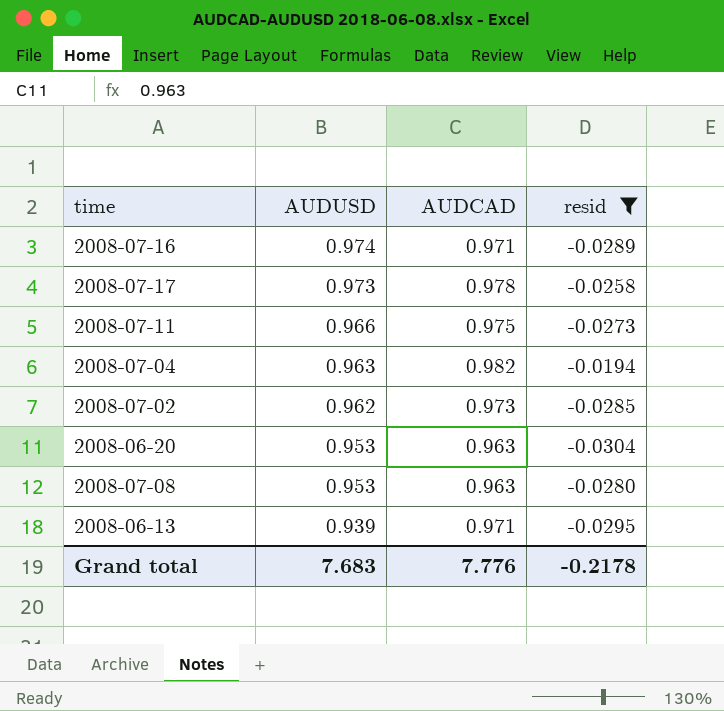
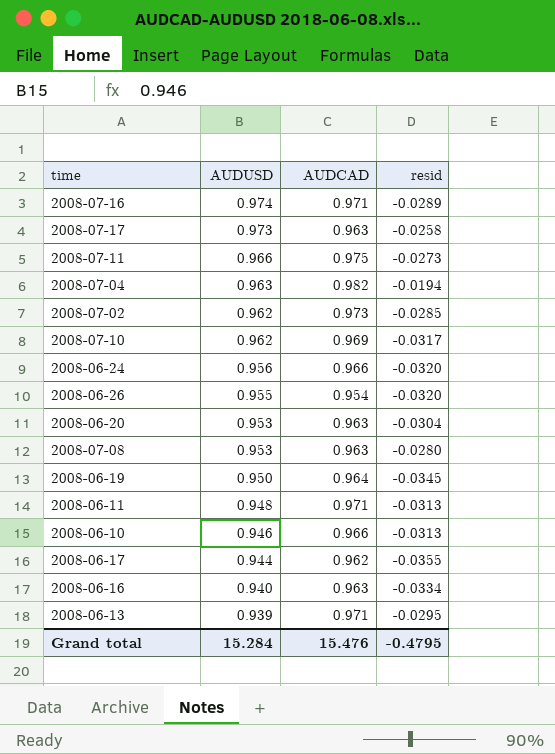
filter: resid >= -0.0304 -> none
2008-07-17 | AUDCAD: 0.978 -> 0.963
Grand total | AUDUSD: 7.683 -> 15.284
Grand total | AUDCAD: 7.776 -> 15.476
Grand total | resid: -0.2178 -> -0.4795

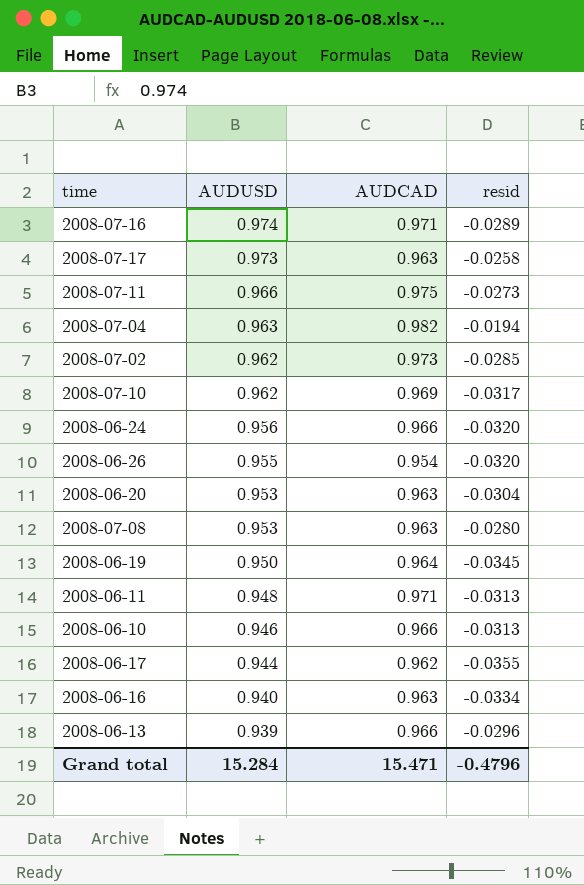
2008-06-13 | AUDCAD: 0.971 -> 0.966
2008-06-13 | resid: -0.0295 -> -0.0296
Grand total | AUDCAD: 15.476 -> 15.471
Grand total | resid: -0.4795 -> -0.4796

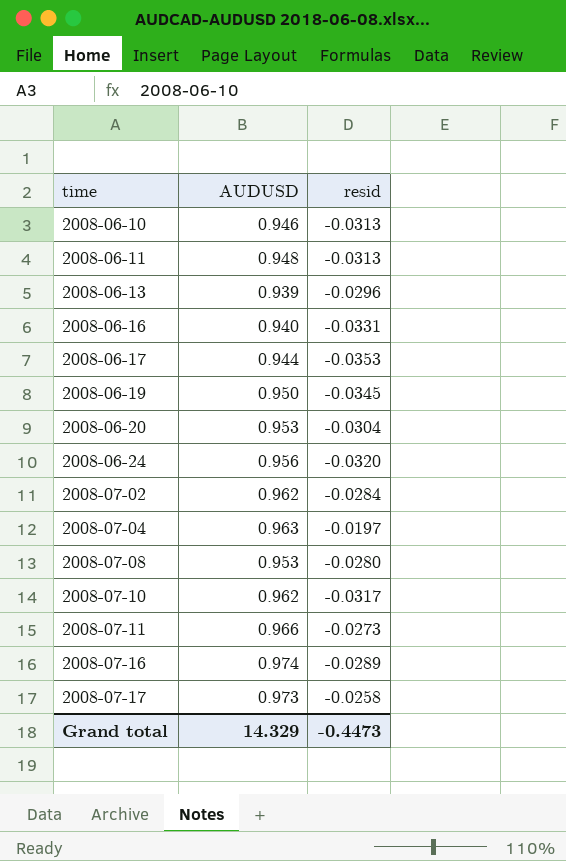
row order: AUDUSD descending -> time ascending
column AUDCAD | position: 3 -> none
row 2008-06-26: 0.955 | 0.954 | -0.0320 -> none
2008-06-16 | resid: -0.0334 -> -0.0331
2008-06-17 | resid: -0.0355 -> -0.0353
2008-07-02 | resid: -0.0285 -> -0.0284
2008-07-04 | resid: -0.0194 -> -0.0197
Grand total | AUDUSD: 15.284 -> 14.329
Grand total | resid: -0.4796 -> -0.4473

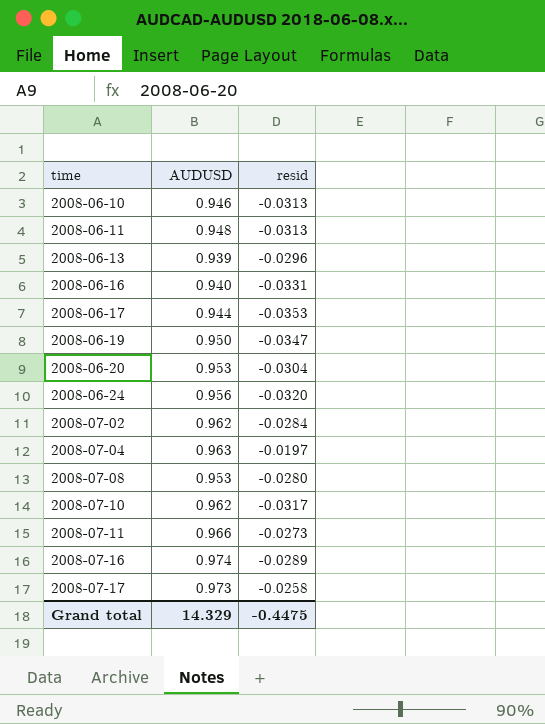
2008-06-19 | resid: -0.0345 -> -0.0347
Grand total | resid: -0.4473 -> -0.4475

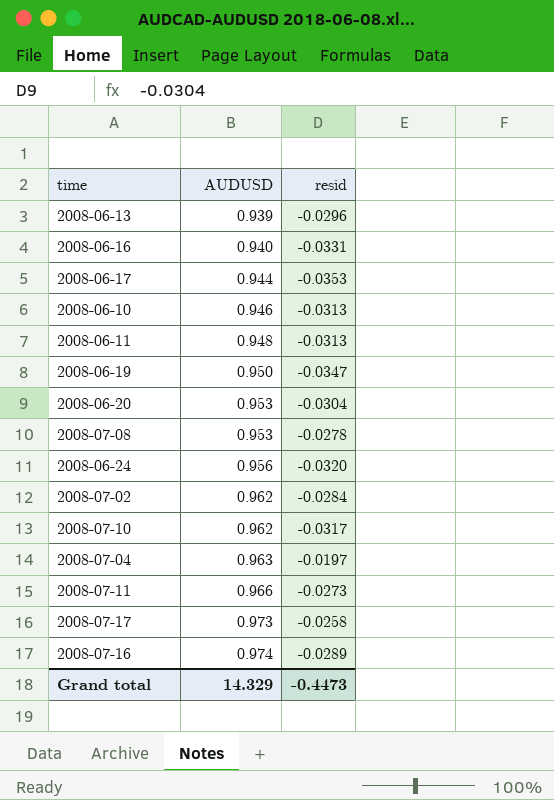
row order: time ascending -> AUDUSD ascending
2008-07-08 | resid: -0.0280 -> -0.0278
Grand total | resid: -0.4475 -> -0.4473

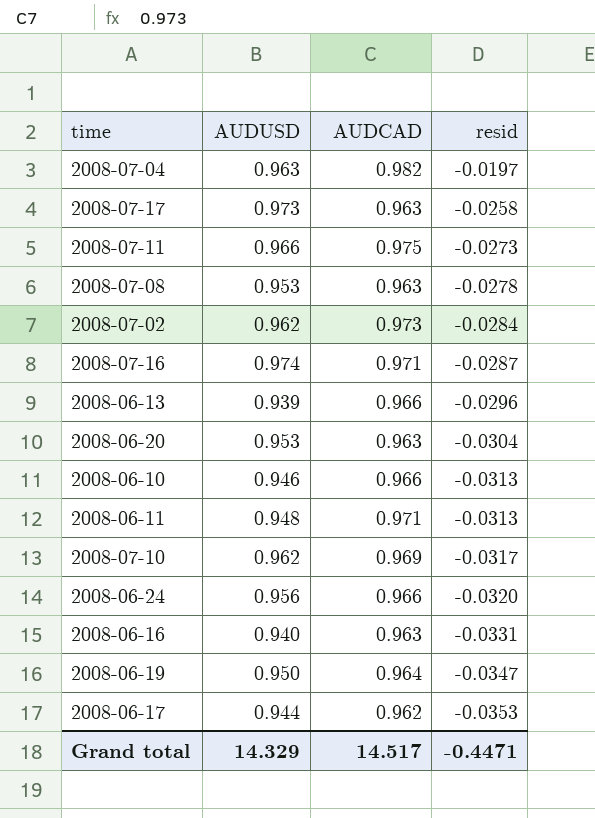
row order: AUDUSD ascending -> resid descending
column AUDCAD | position: none -> 3
2008-07-16 | resid: -0.0289 -> -0.0287
Grand total | resid: -0.4473 -> -0.4471

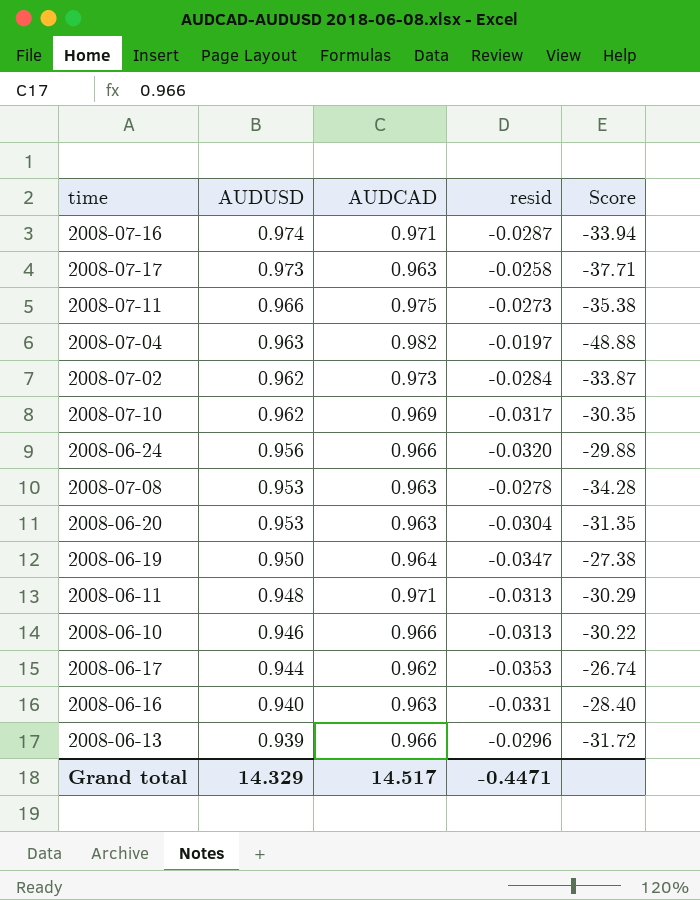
row order: resid descending -> AUDUSD descending
column Score | formula: none -> [AUDUSD] / [resid]

